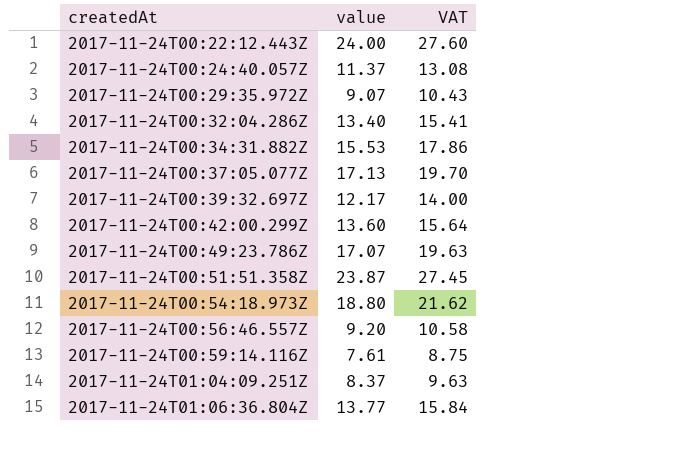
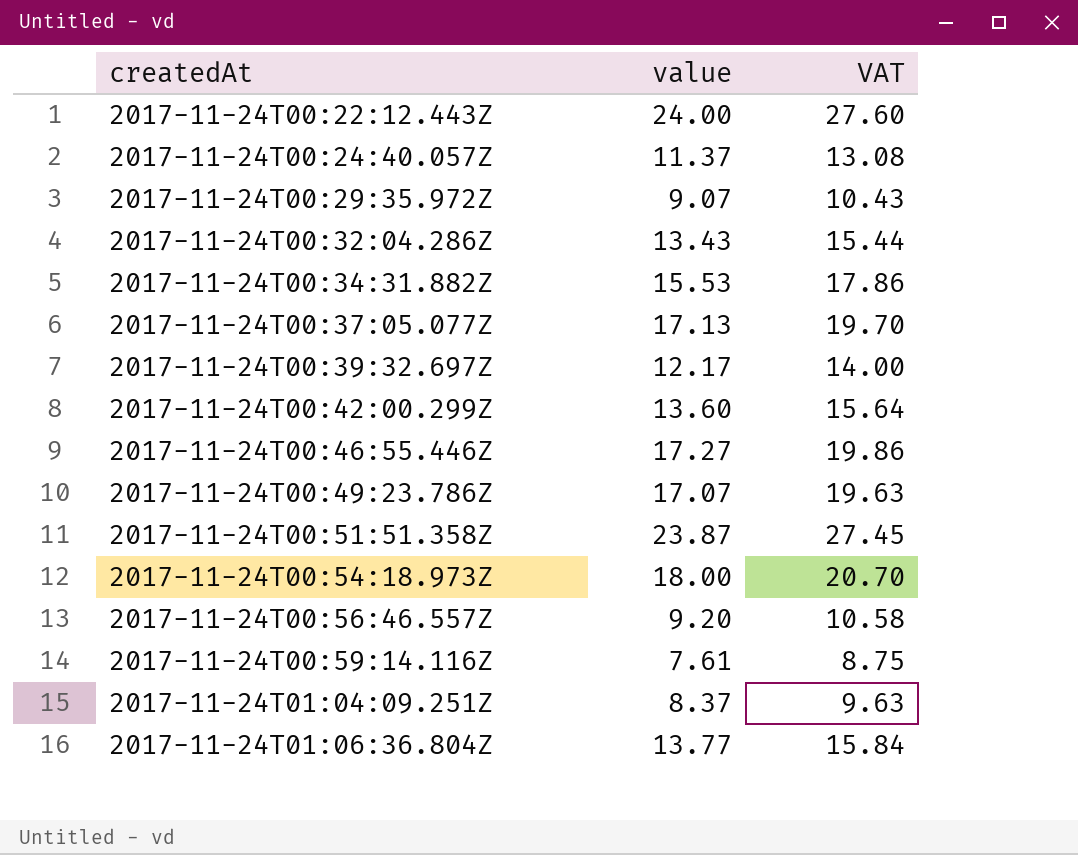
2017-11-24T00:32:04.286Z | value: 13.40 -> 13.43
2017-11-24T00:32:04.286Z | VAT: 15.41 -> 15.44
row 2017-11-24T00:46:55.446Z: none -> 17.27 | 19.86
2017-11-24T00:54:18.973Z | value: 18.80 -> 18.00
2017-11-24T00:54:18.973Z | VAT: 21.62 -> 20.70

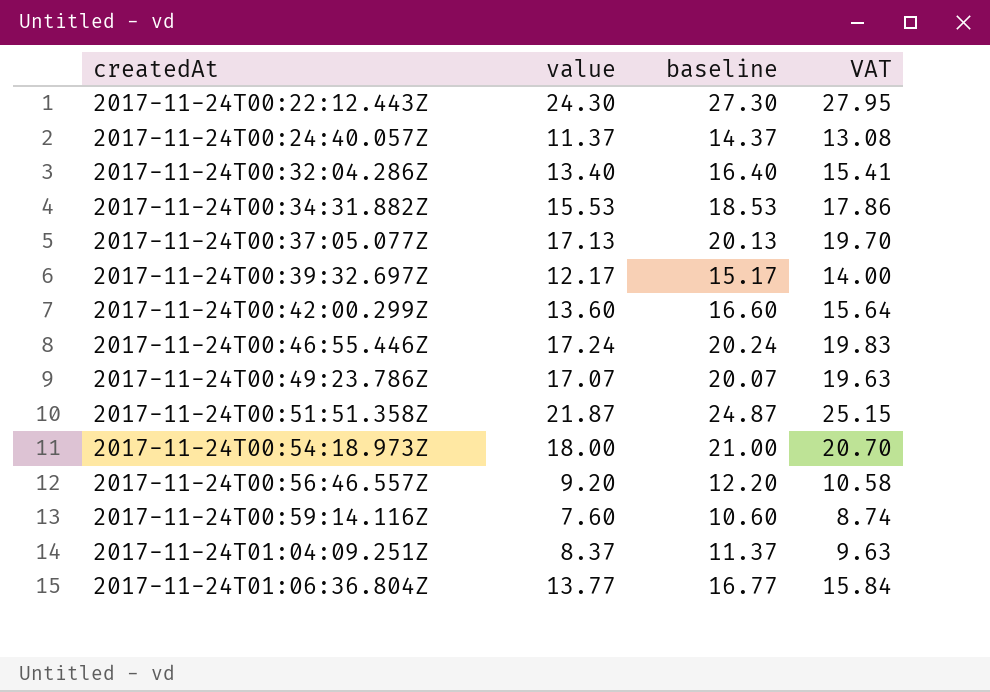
column baseline | formula: none -> [value] + 3
row 2017-11-24T00:29:35.972Z: 9.07 | 10.43 -> none
2017-11-24T00:22:12.443Z | value: 24.00 -> 24.30
2017-11-24T00:22:12.443Z | VAT: 27.60 -> 27.95
2017-11-24T00:32:04.286Z | value: 13.43 -> 13.40
2017-11-24T00:32:04.286Z | VAT: 15.44 -> 15.41
2017-11-24T00:46:55.446Z | value: 17.27 -> 17.24
2017-11-24T00:46:55.446Z | VAT: 19.86 -> 19.83
2017-11-24T00:51:51.358Z | value: 23.87 -> 21.87
2017-11-24T00:51:51.358Z | VAT: 27.45 -> 25.15
2017-11-24T00:59:14.116Z | value: 7.61 -> 7.60
2017-11-24T00:59:14.116Z | VAT: 8.75 -> 8.74

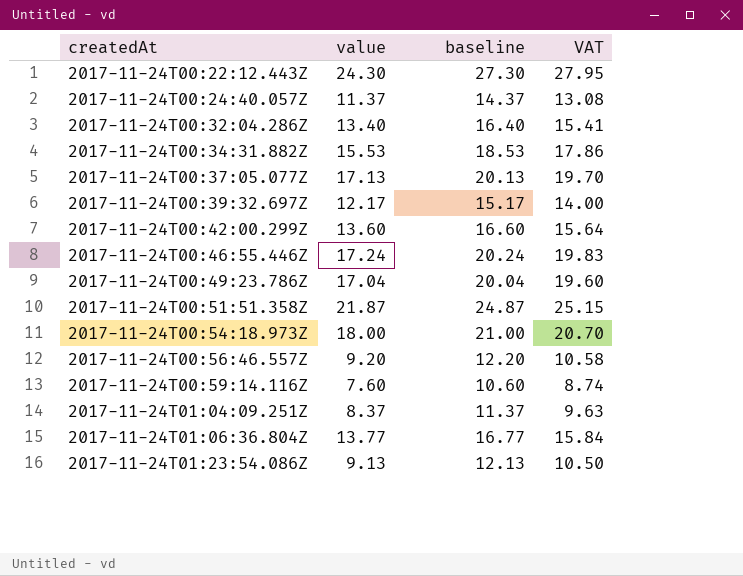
2017-11-24T00:49:23.786Z | value: 17.07 -> 17.04
2017-11-24T00:49:23.786Z | baseline: 20.07 -> 20.04
2017-11-24T00:49:23.786Z | VAT: 19.63 -> 19.60
row 2017-11-24T01:23:54.086Z: none -> 9.13 | 12.13 | 10.50

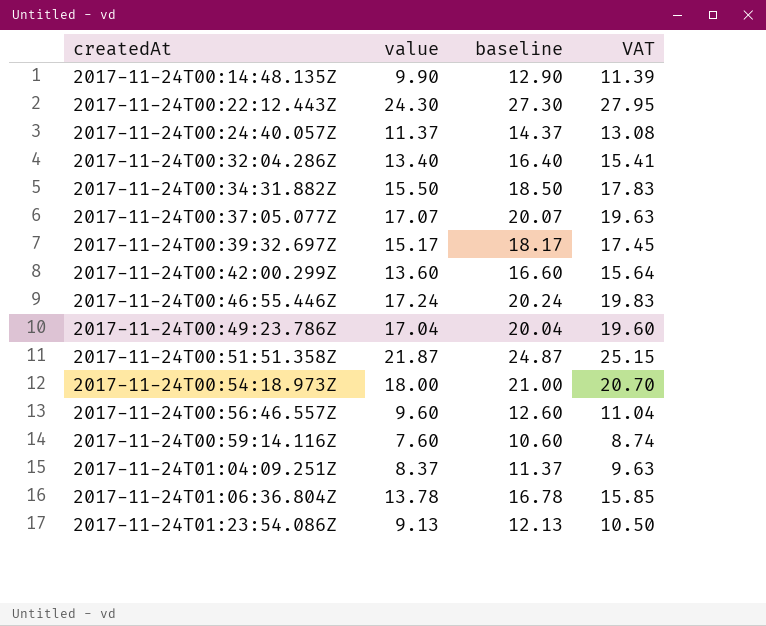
row 2017-11-24T00:14:48.135Z: none -> 9.90 | 12.90 | 11.39
2017-11-24T00:34:31.882Z | value: 15.53 -> 15.50
2017-11-24T00:34:31.882Z | baseline: 18.53 -> 18.50
2017-11-24T00:34:31.882Z | VAT: 17.86 -> 17.83
2017-11-24T00:37:05.077Z | value: 17.13 -> 17.07
2017-11-24T00:37:05.077Z | baseline: 20.13 -> 20.07
2017-11-24T00:37:05.077Z | VAT: 19.70 -> 19.63
2017-11-24T00:39:32.697Z | value: 12.17 -> 15.17
2017-11-24T00:39:32.697Z | baseline: 15.17 -> 18.17
2017-11-24T00:39:32.697Z | VAT: 14.00 -> 17.45
2017-11-24T00:56:46.557Z | value: 9.20 -> 9.60
2017-11-24T00:56:46.557Z | baseline: 12.20 -> 12.60
2017-11-24T00:56:46.557Z | VAT: 10.58 -> 11.04
2017-11-24T01:06:36.804Z | value: 13.77 -> 13.78
2017-11-24T01:06:36.804Z | baseline: 16.77 -> 16.78
2017-11-24T01:06:36.804Z | VAT: 15.84 -> 15.85

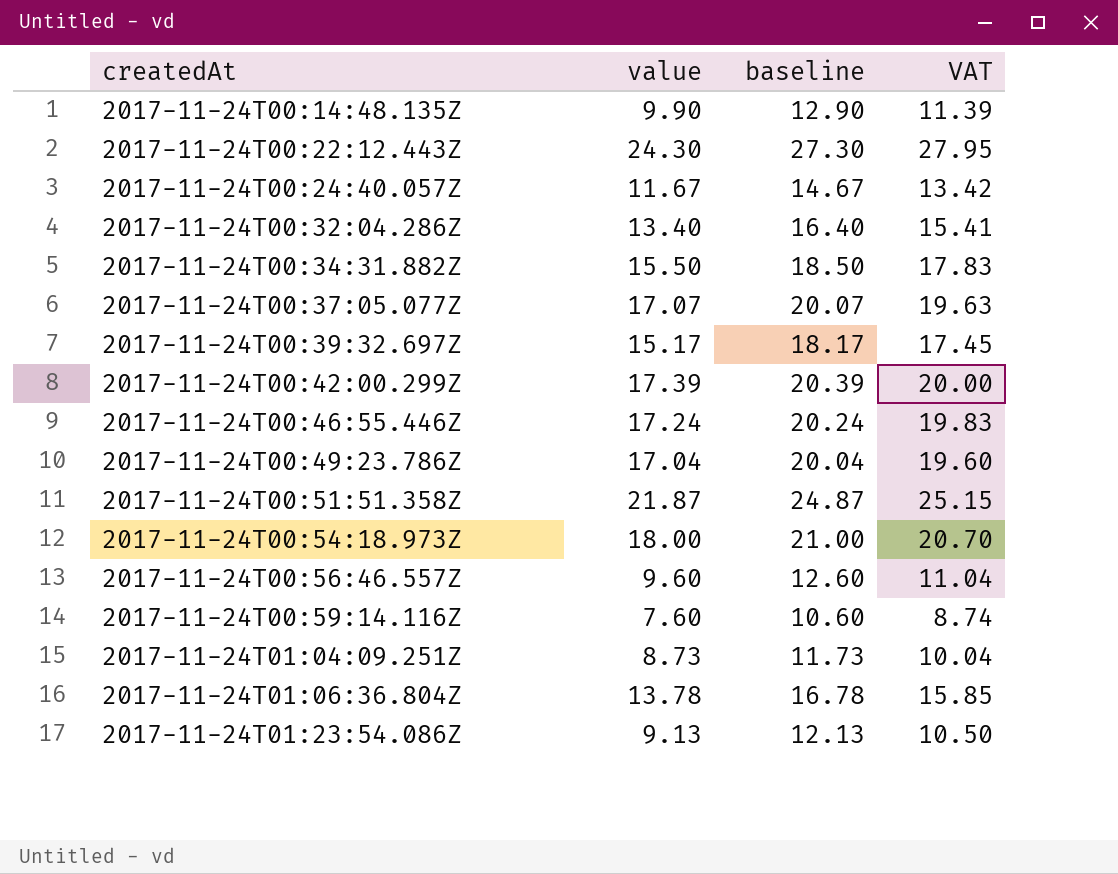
2017-11-24T00:24:40.057Z | value: 11.37 -> 11.67
2017-11-24T00:24:40.057Z | baseline: 14.37 -> 14.67
2017-11-24T00:24:40.057Z | VAT: 13.08 -> 13.42
2017-11-24T00:42:00.299Z | value: 13.60 -> 17.39
2017-11-24T00:42:00.299Z | baseline: 16.60 -> 20.39
2017-11-24T00:42:00.299Z | VAT: 15.64 -> 20.00
2017-11-24T01:04:09.251Z | value: 8.37 -> 8.73
2017-11-24T01:04:09.251Z | baseline: 11.37 -> 11.73
2017-11-24T01:04:09.251Z | VAT: 9.63 -> 10.04

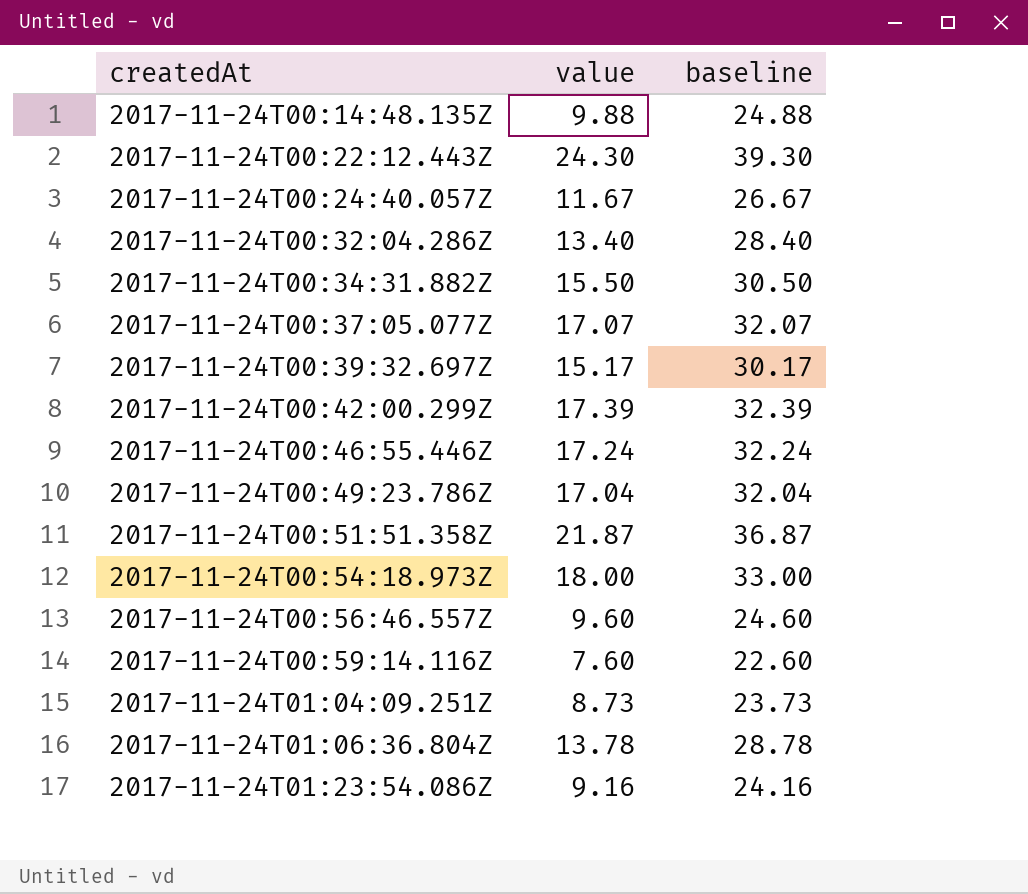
column VAT | formula: [value] * 1.15 -> none
column baseline | formula: [value] + 3 -> [value] + 15
2017-11-24T00:14:48.135Z | value: 9.90 -> 9.88
2017-11-24T01:23:54.086Z | value: 9.13 -> 9.16

